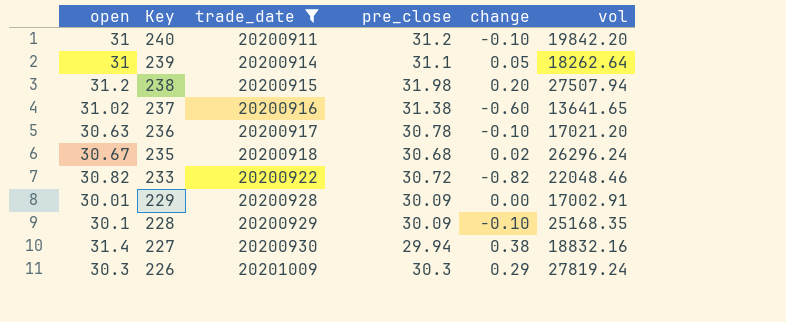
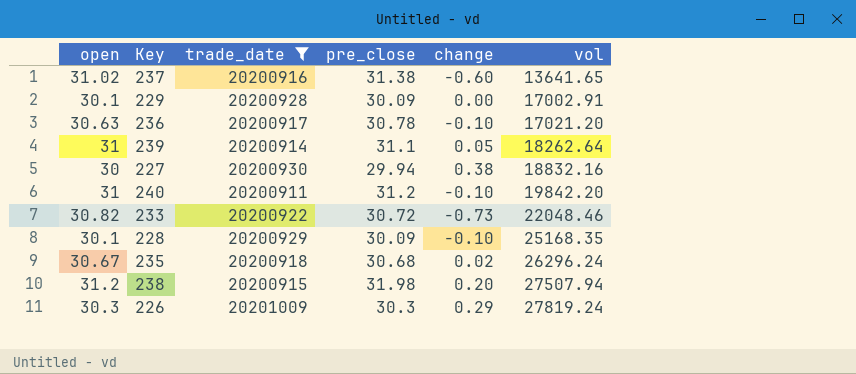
row order: Key descending -> vol ascending
229 | open: 30.01 -> 30.1
227 | open: 31.4 -> 30
233 | change: -0.82 -> -0.73

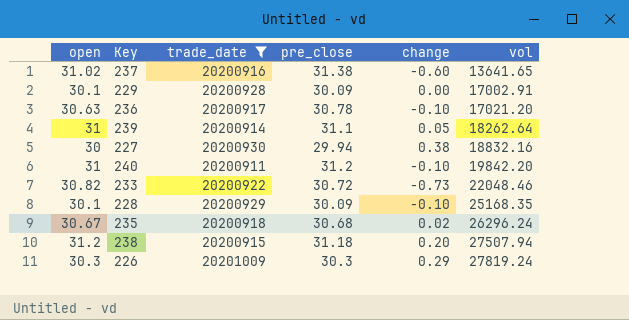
238 | pre_close: 31.98 -> 31.18

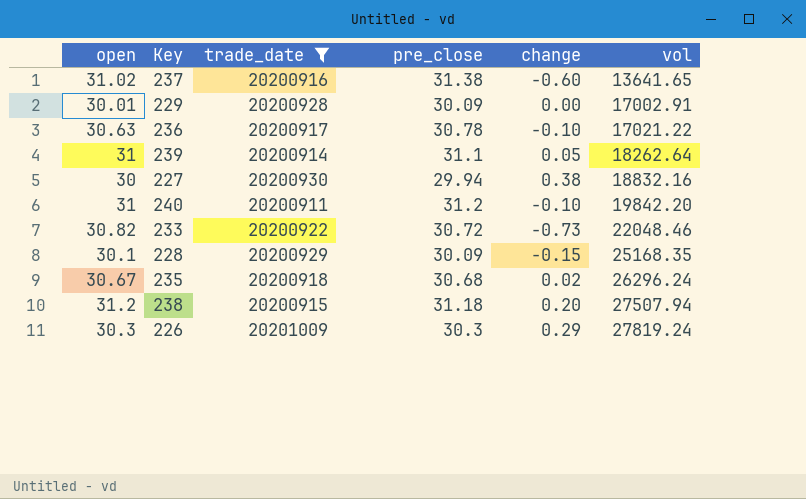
229 | open: 30.1 -> 30.01
236 | vol: 17021.20 -> 17021.22
228 | change: -0.10 -> -0.15

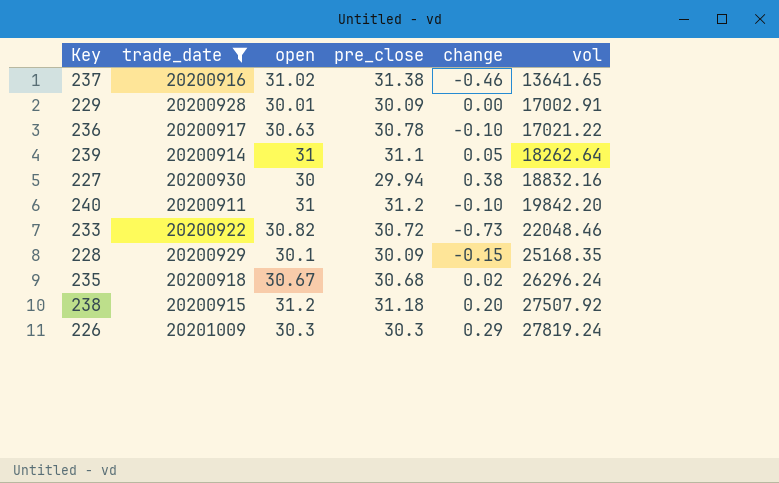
column open | position: 1 -> 3
237 | change: -0.60 -> -0.46
238 | vol: 27507.94 -> 27507.92

